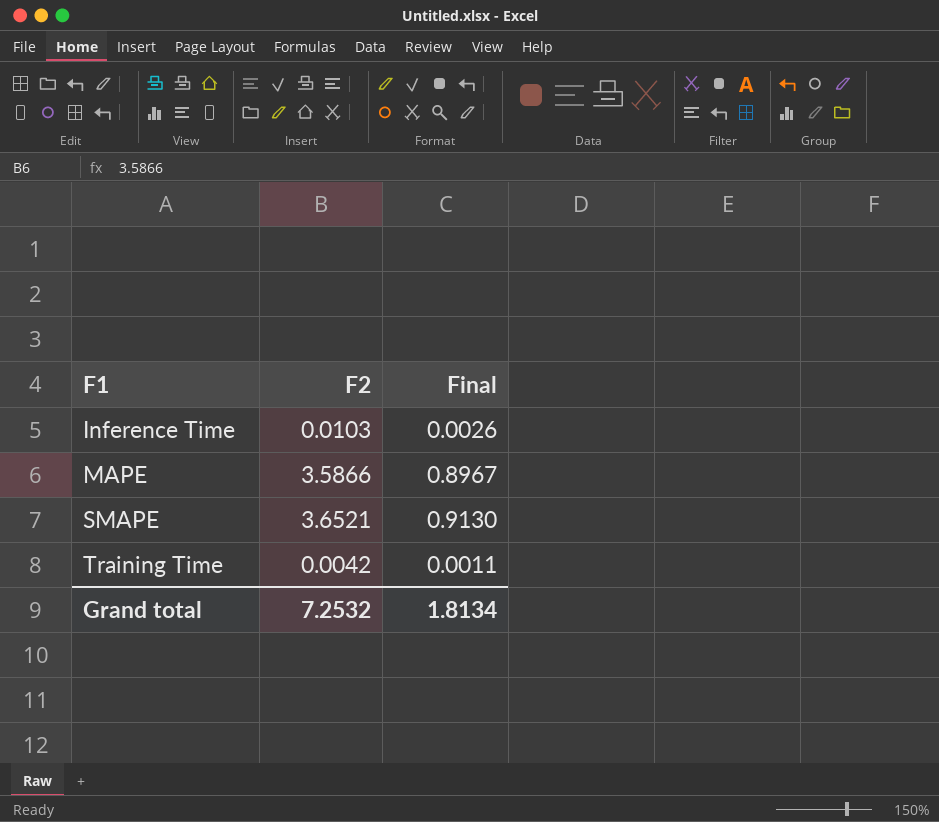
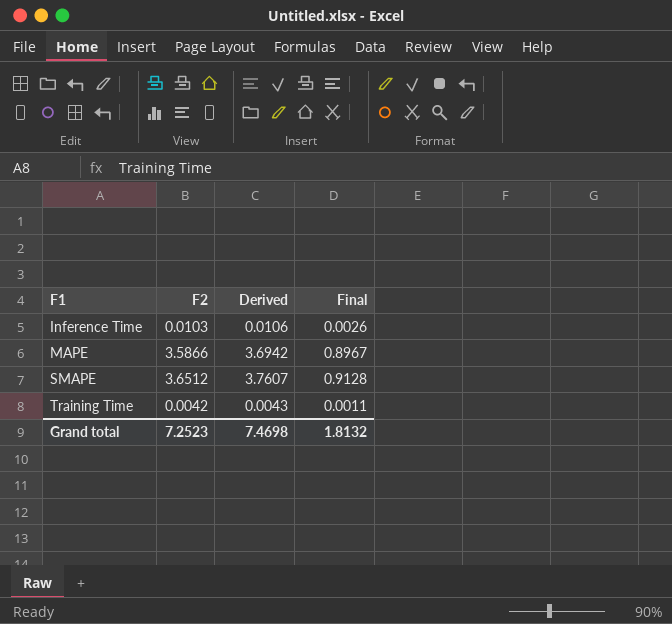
column Derived | formula: none -> [F2] * 1.03
SMAPE | F2: 3.6521 -> 3.6512
SMAPE | Final: 0.9130 -> 0.9128
Grand total | F2: 7.2532 -> 7.2523
Grand total | Final: 1.8134 -> 1.8132

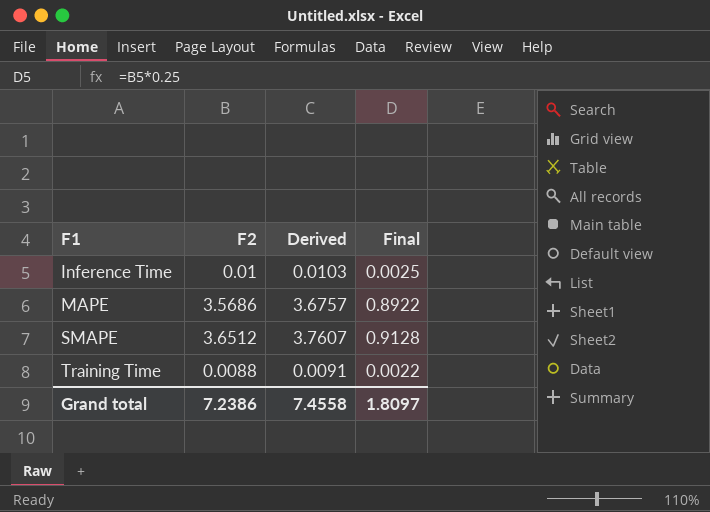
Inference Time | F2: 0.0103 -> 0.01
Inference Time | Derived: 0.0106 -> 0.0103
Inference Time | Final: 0.0026 -> 0.0025
MAPE | F2: 3.5866 -> 3.5686
MAPE | Derived: 3.6942 -> 3.6757
MAPE | Final: 0.8967 -> 0.8922
Training Time | F2: 0.0042 -> 0.0088
Training Time | Derived: 0.0043 -> 0.0091
Training Time | Final: 0.0011 -> 0.0022
Grand total | F2: 7.2523 -> 7.2386
Grand total | Derived: 7.4698 -> 7.4558
Grand total | Final: 1.8132 -> 1.8097

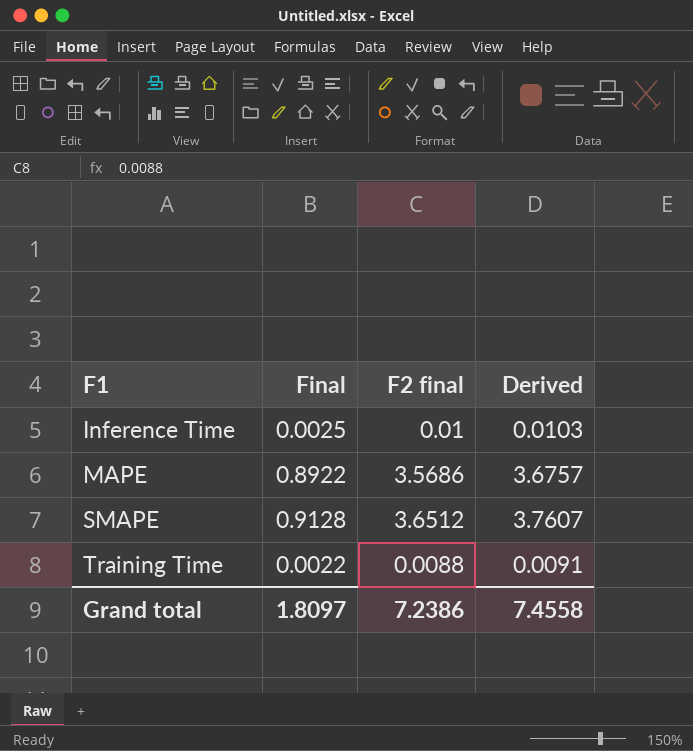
column Final | position: 4 -> 2
column name: F2 -> F2 final

